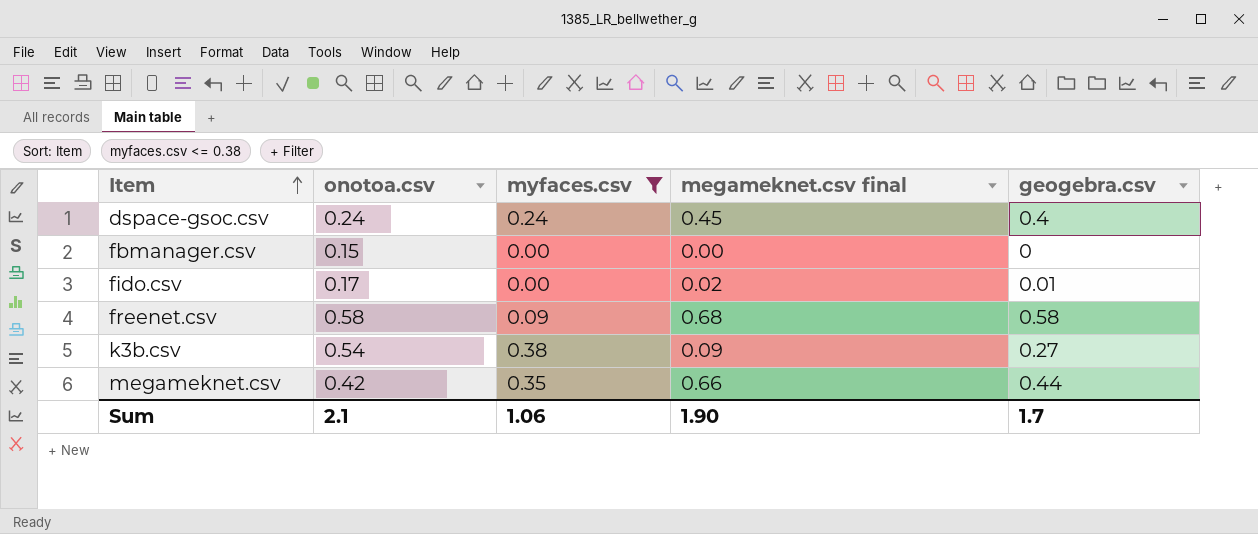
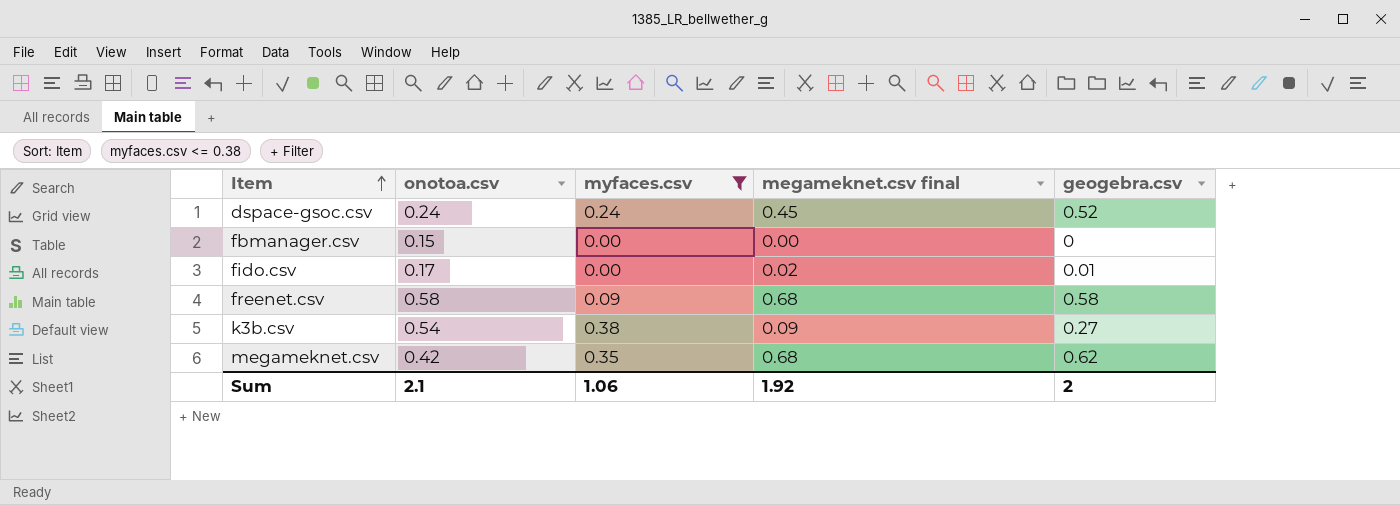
dspace-gsoc.csv | geogebra.csv: 0.4 -> 0.52
megameknet.csv | megameknet.csv final: 0.66 -> 0.68
megameknet.csv | geogebra.csv: 0.44 -> 0.62
Sum | megameknet.csv final: 1.90 -> 1.92
Sum | geogebra.csv: 1.7 -> 2

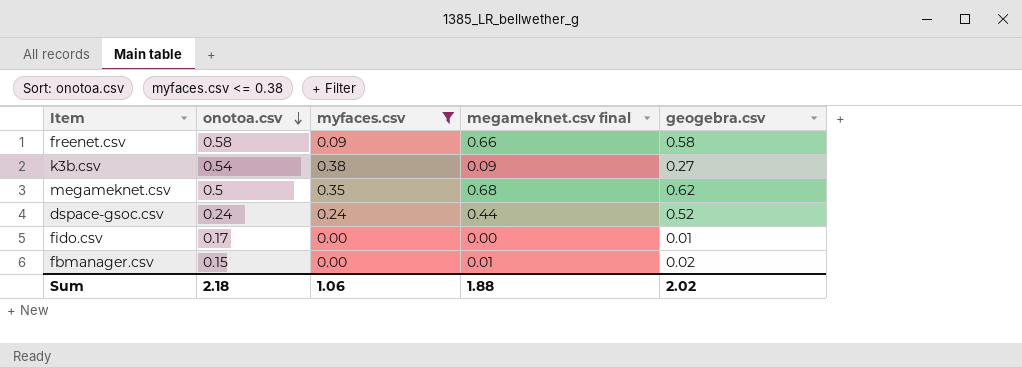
row order: Item ascending -> onotoa.csv descending
freenet.csv | megameknet.csv final: 0.68 -> 0.66
megameknet.csv | onotoa.csv: 0.42 -> 0.5
dspace-gsoc.csv | megameknet.csv final: 0.45 -> 0.44
fido.csv | megameknet.csv final: 0.02 -> 0.00
fbmanager.csv | megameknet.csv final: 0.00 -> 0.01
fbmanager.csv | geogebra.csv: 0 -> 0.02
Sum | onotoa.csv: 2.1 -> 2.18
Sum | megameknet.csv final: 1.92 -> 1.88
Sum | geogebra.csv: 2 -> 2.02

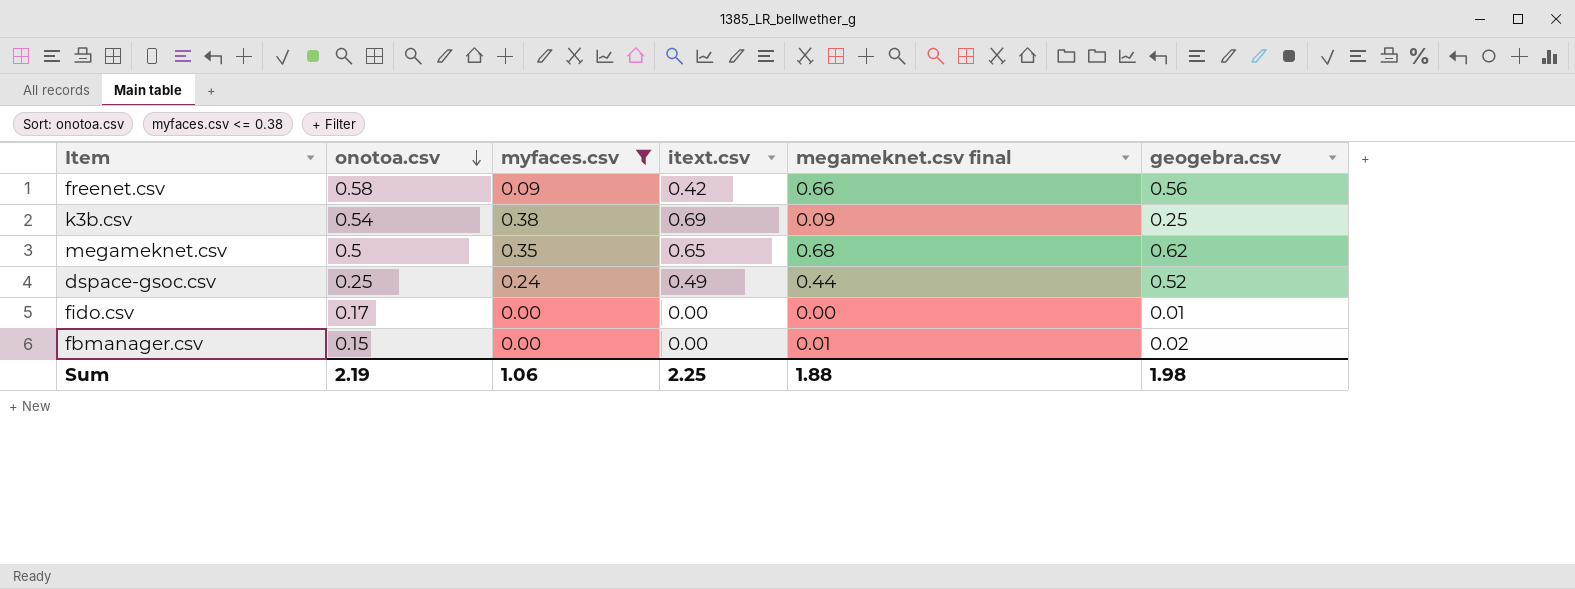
column itext.csv | position: none -> 4
freenet.csv | geogebra.csv: 0.58 -> 0.56
k3b.csv | geogebra.csv: 0.27 -> 0.25
dspace-gsoc.csv | onotoa.csv: 0.24 -> 0.25
Sum | onotoa.csv: 2.18 -> 2.19
Sum | geogebra.csv: 2.02 -> 1.98

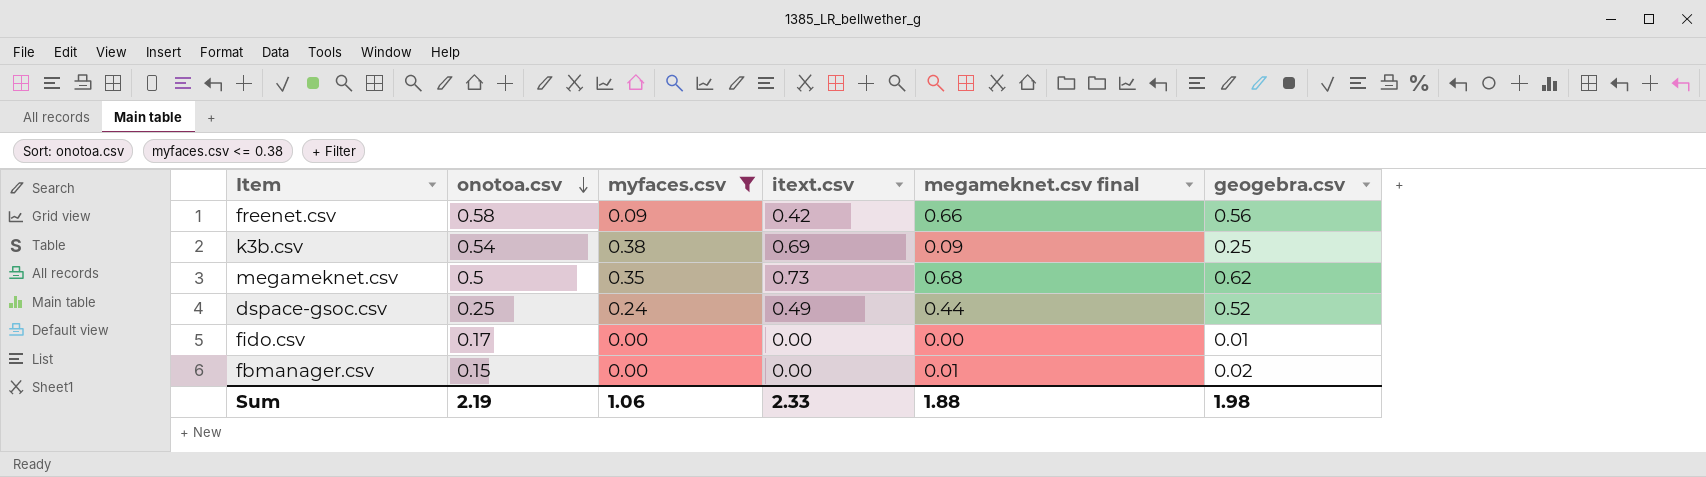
megameknet.csv | itext.csv: 0.65 -> 0.73
Sum | itext.csv: 2.25 -> 2.33

